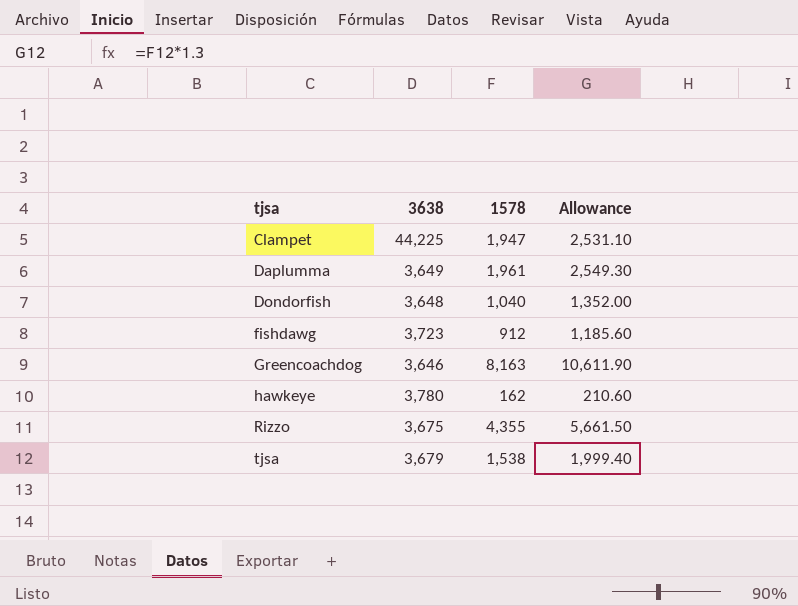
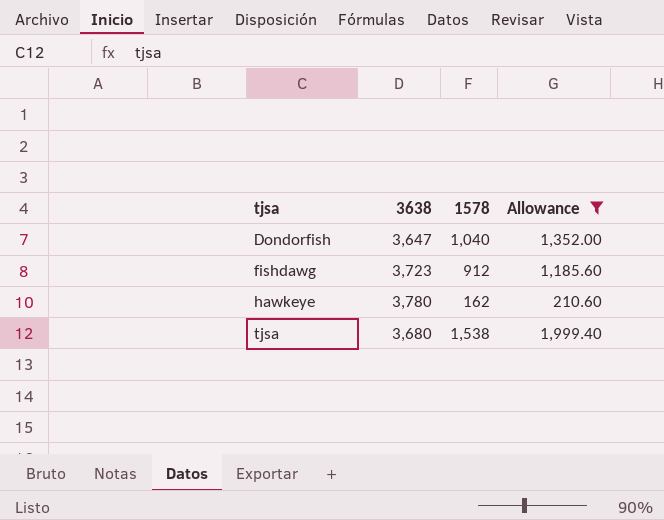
filter: none -> Allowance <= 1,999.40
Dondorfish | 3638: 3,648 -> 3,647
tjsa | 3638: 3,679 -> 3,680

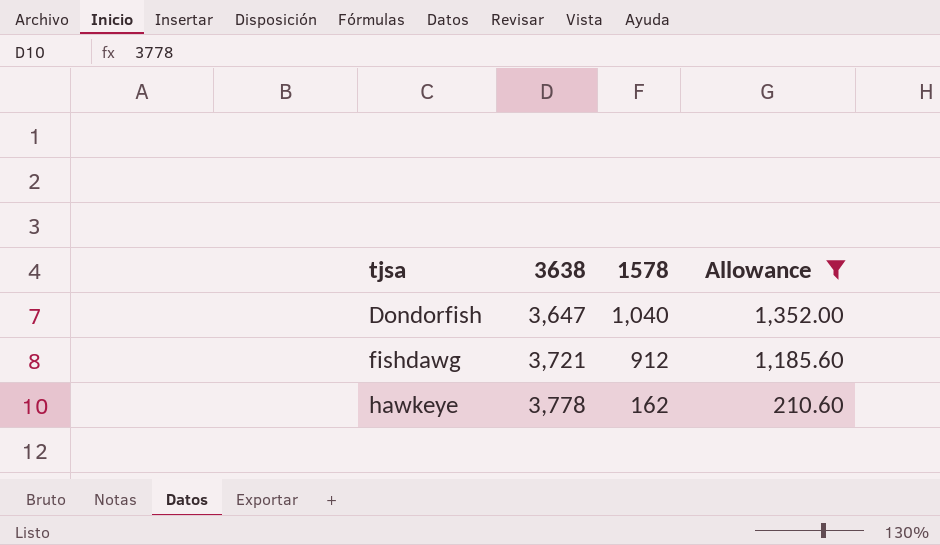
row tjsa: 3,680 | 1,538 | 1,999.40 -> none
fishdawg | 3638: 3,723 -> 3,721
hawkeye | 3638: 3,780 -> 3,778

